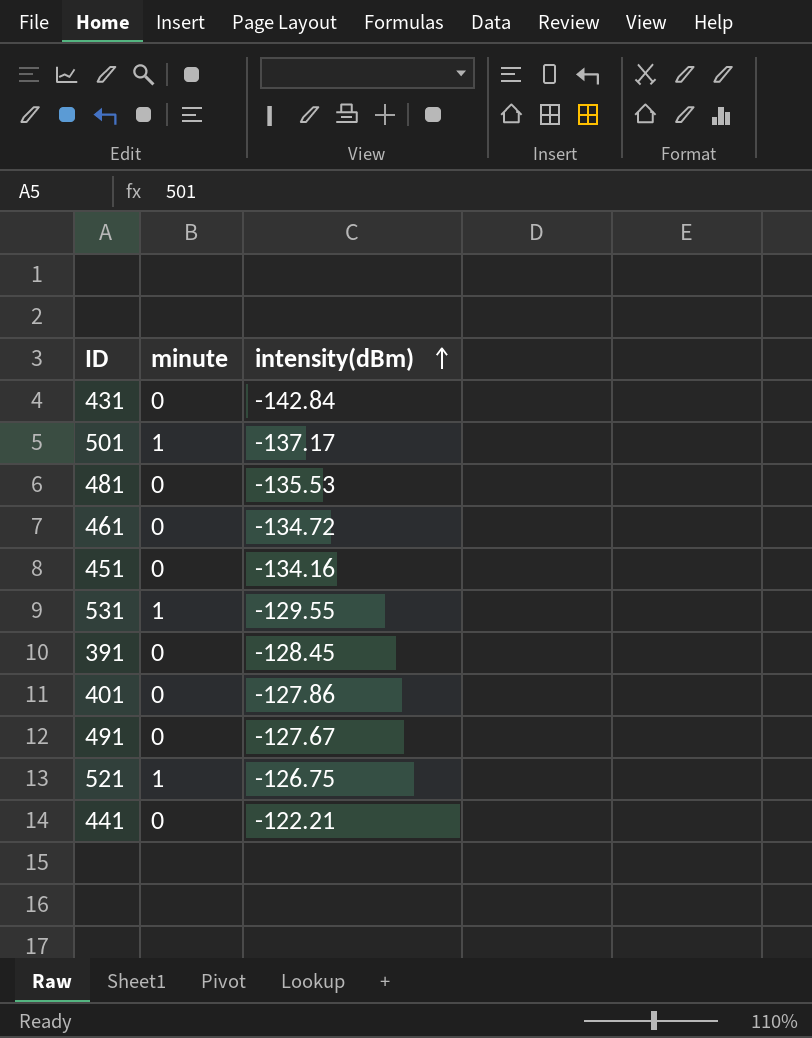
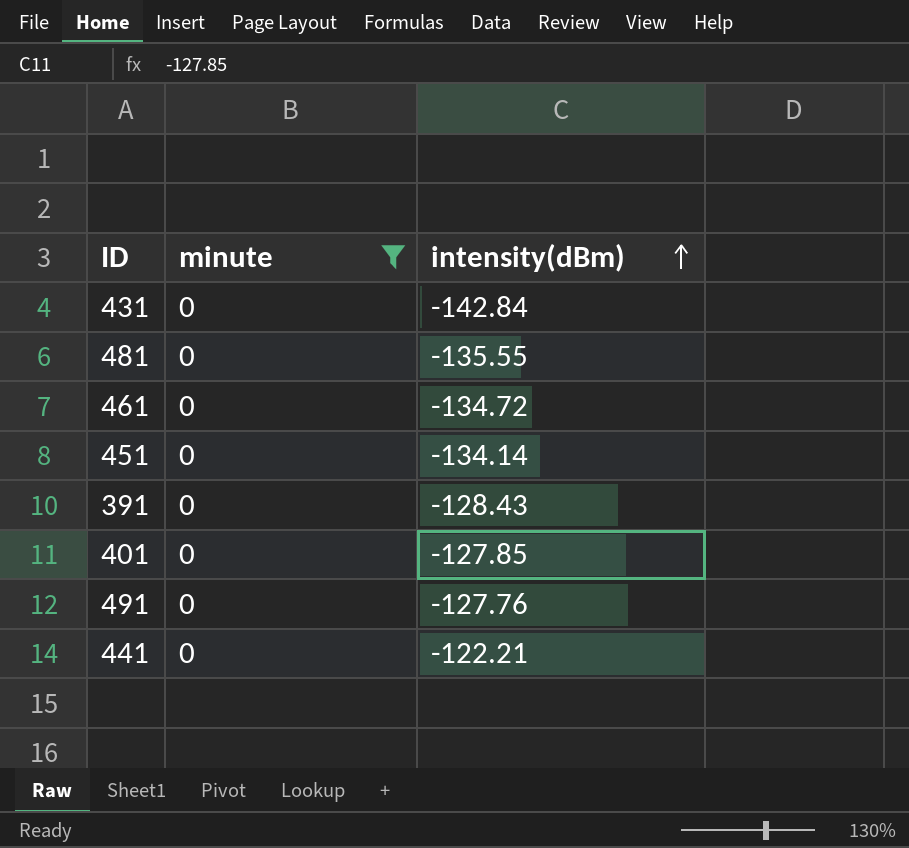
filter: none -> minute = 0
481 | intensity(dBm): -135.53 -> -135.55
451 | intensity(dBm): -134.16 -> -134.14
391 | intensity(dBm): -128.45 -> -128.43
401 | intensity(dBm): -127.86 -> -127.85
491 | intensity(dBm): -127.67 -> -127.76

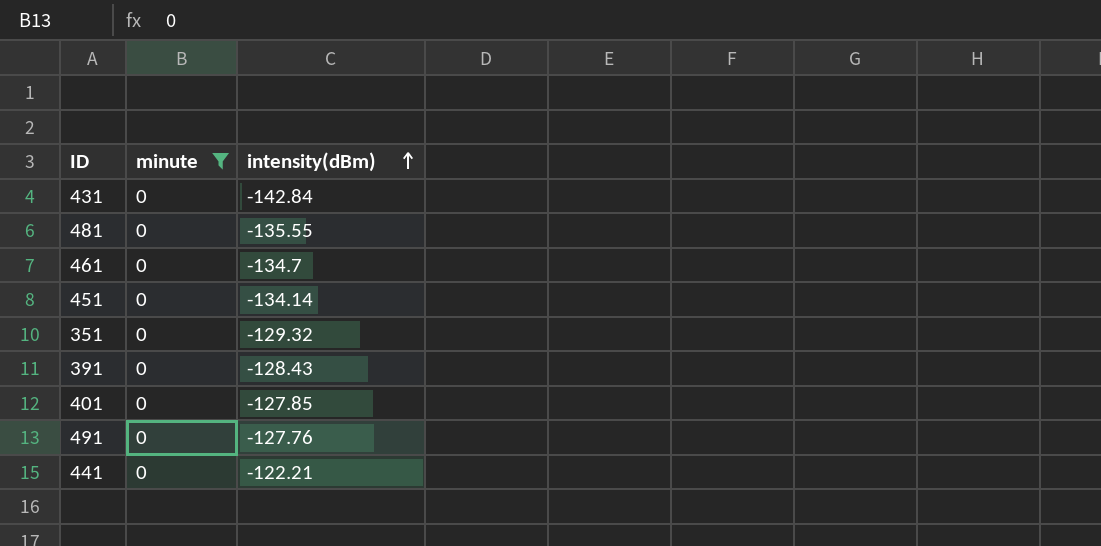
461 | intensity(dBm): -134.72 -> -134.7
row 351: none -> 0 | -129.32

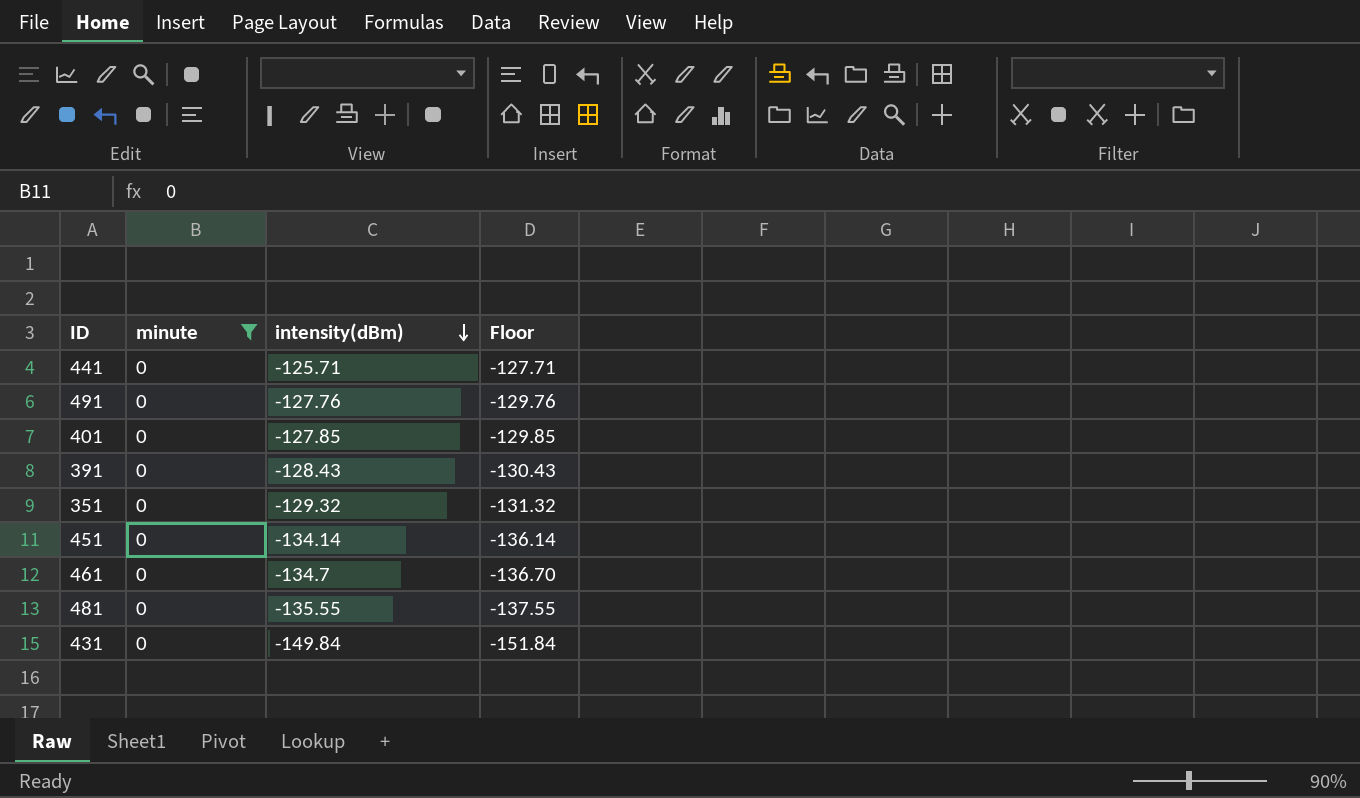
row order: intensity(dBm) ascending -> intensity(dBm) descending
column Floor | formula: none -> [intensity(dBm)] - 2
441 | intensity(dBm): -122.21 -> -125.71
431 | intensity(dBm): -142.84 -> -149.84

